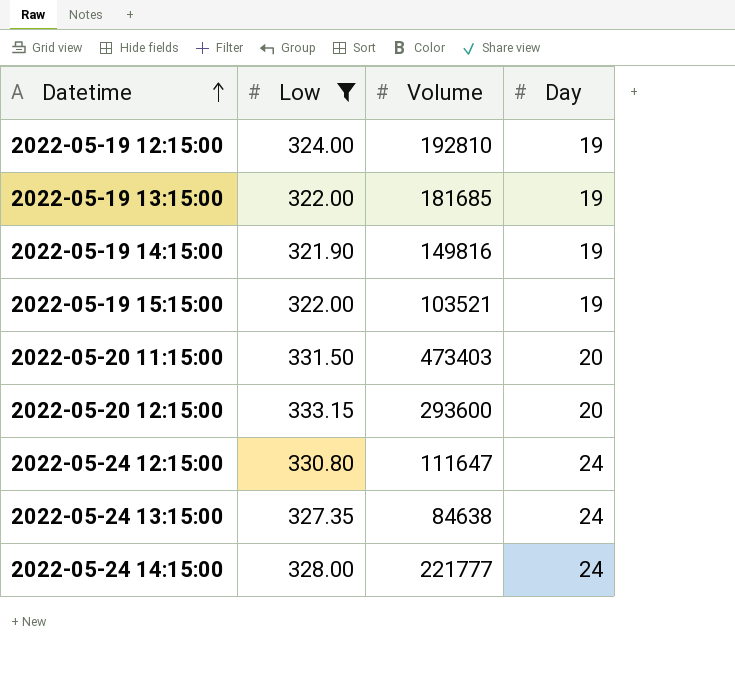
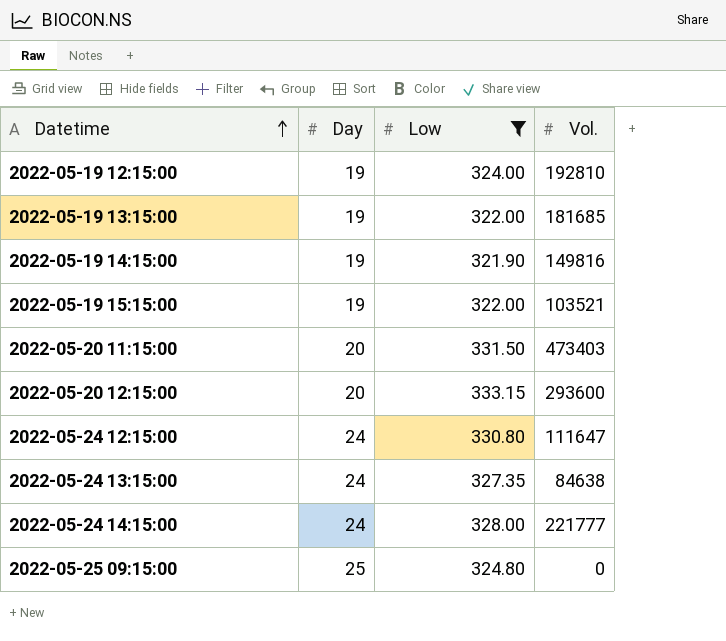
column Day | position: 4 -> 2
column name: Volume -> Vol.
row 2022-05-25 09:15:00: none -> 25 | 324.80 | 0

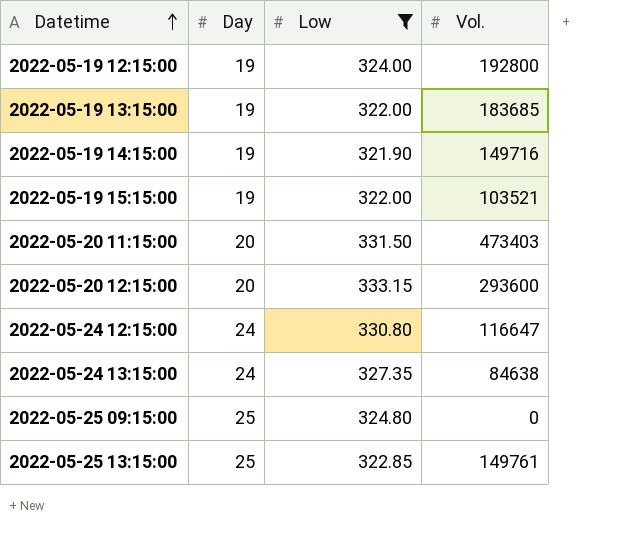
row 2022-05-24 14:15:00: 24 | 328.00 | 221777 -> none
2022-05-19 12:15:00 | Vol.: 192810 -> 192800
2022-05-19 13:15:00 | Vol.: 181685 -> 183685
2022-05-19 14:15:00 | Vol.: 149816 -> 149716
2022-05-24 12:15:00 | Vol.: 111647 -> 116647
row 2022-05-25 13:15:00: none -> 25 | 322.85 | 149761

